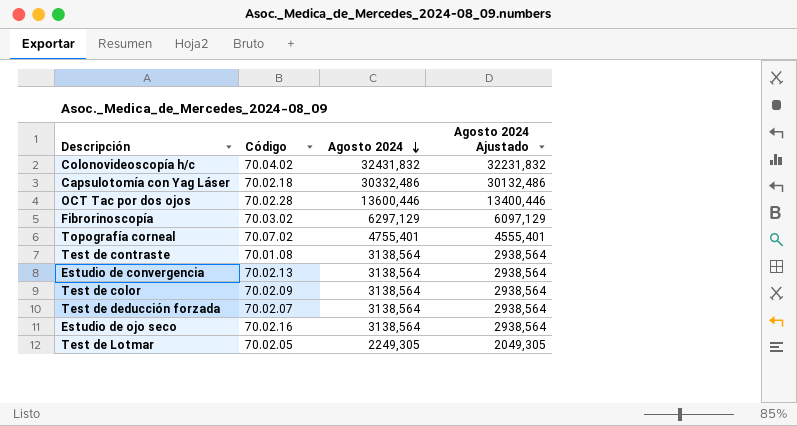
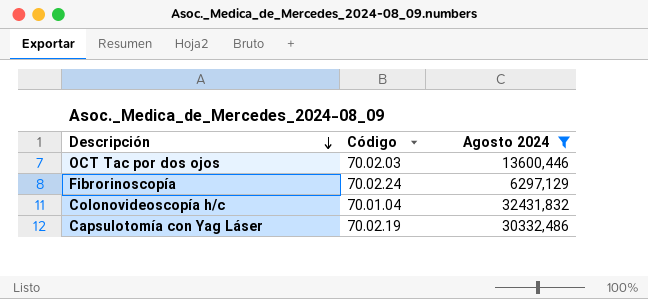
filter: none -> Agosto 2024 >= 6297,129
row order: Agosto 2024 descending -> Descripción descending
column Agosto 2024 Ajustado | formula: [Agosto 2024] - 200 -> none
OCT Tac por dos ojos | Código: 70.02.28 -> 70.02.03
Fibrorinoscopía | Código: 70.03.02 -> 70.02.24
Colonovideoscopía h/c | Código: 70.04.02 -> 70.01.04
Capsulotomía con Yag Láser | Código: 70.02.18 -> 70.02.19

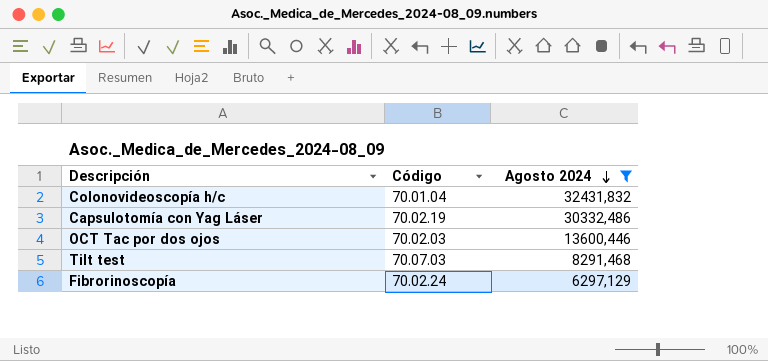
row order: Descripción descending -> Agosto 2024 descending
row Tilt test: none -> 70.07.03 | 8291,468

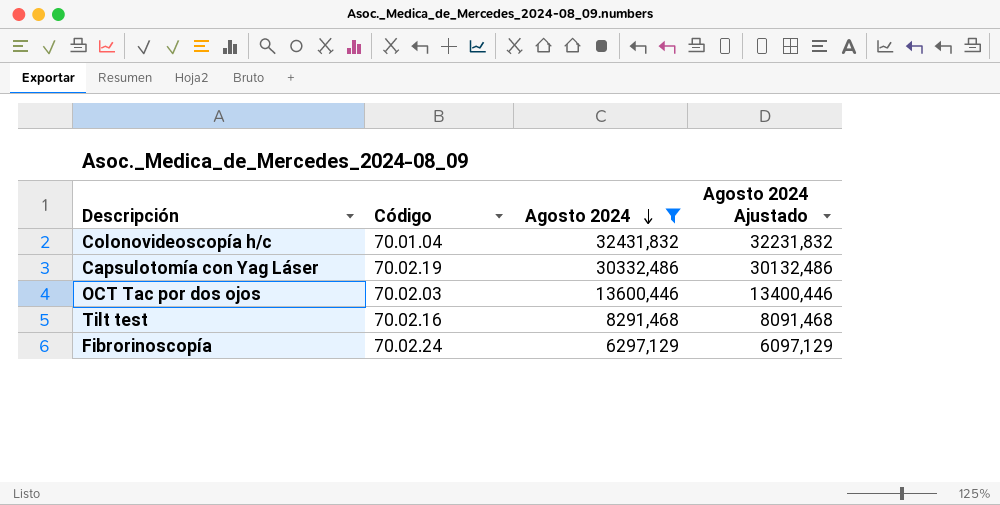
column Agosto 2024 Ajustado | formula: none -> [Agosto 2024] - 200
Tilt test | Código: 70.07.03 -> 70.02.16

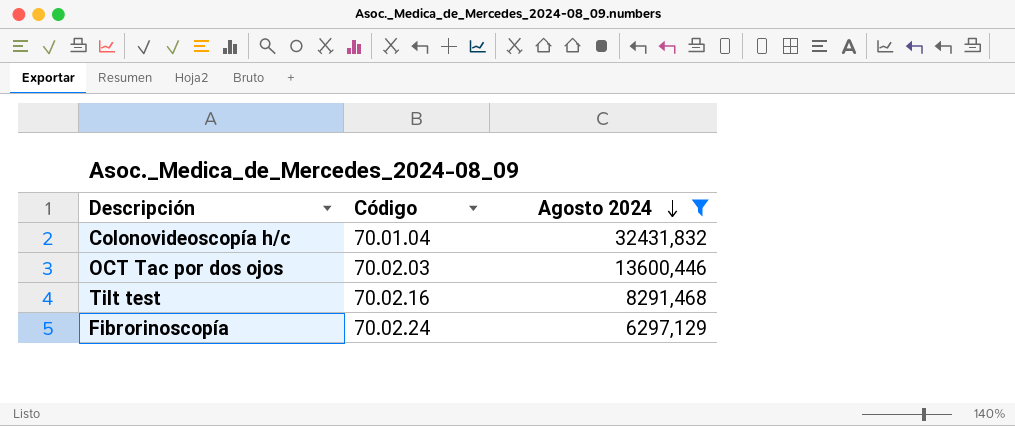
column Agosto 2024 Ajustado | formula: [Agosto 2024] - 200 -> none
row Capsulotomía con Yag Láser: 70.02.19 | 30332,486 | 30132,486 -> none

